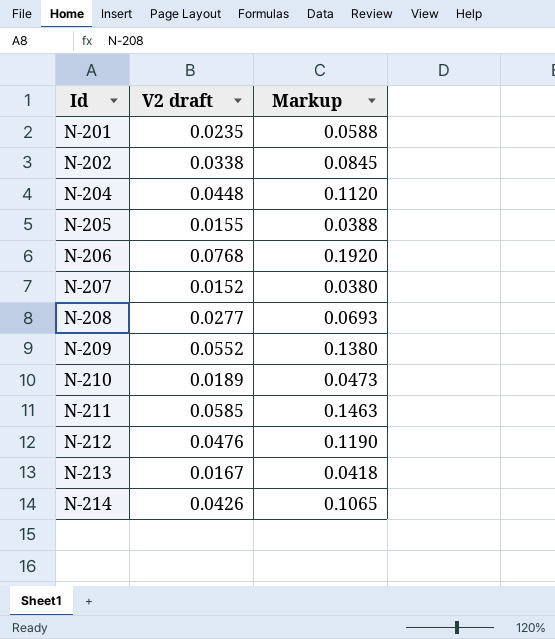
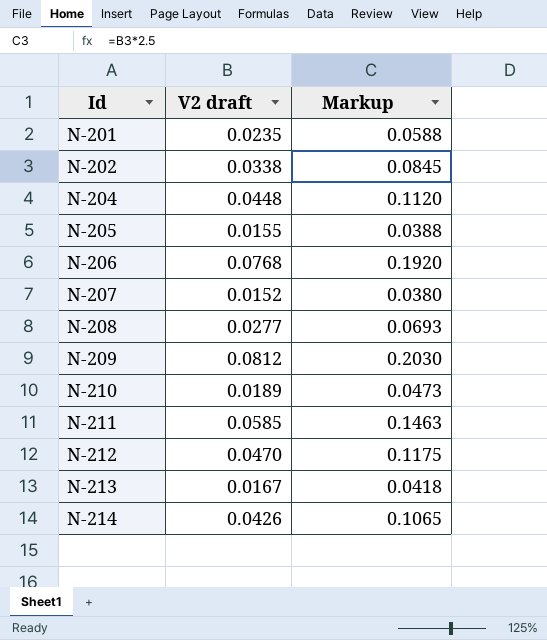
N-209 | V2 draft: 0.0552 -> 0.0812
N-209 | Markup: 0.1380 -> 0.2030
N-212 | V2 draft: 0.0476 -> 0.0470
N-212 | Markup: 0.1190 -> 0.1175

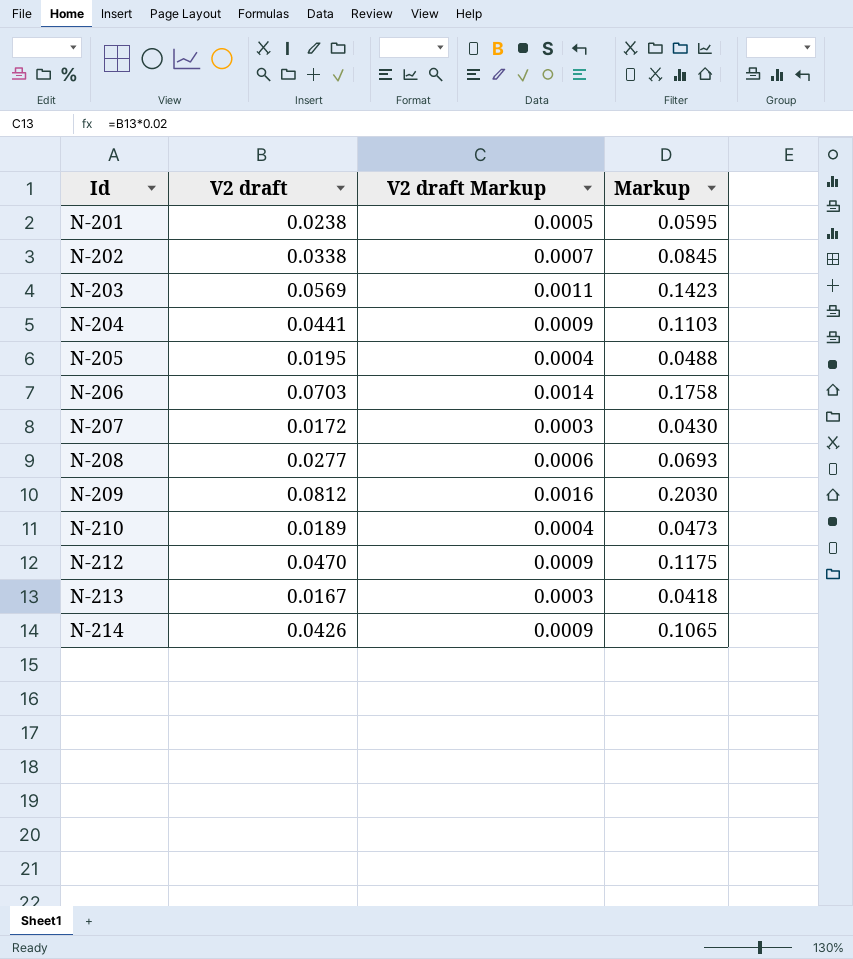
column V2 draft Markup | formula: none -> [V2 draft] * 0.02
row N-211: 0.0585 | 0.1463 -> none
N-201 | V2 draft: 0.0235 -> 0.0238
N-201 | Markup: 0.0588 -> 0.0595
row N-203: none -> 0.0569 | 0.0011 | 0.1423
N-204 | V2 draft: 0.0448 -> 0.0441
N-204 | Markup: 0.1120 -> 0.1103
N-205 | V2 draft: 0.0155 -> 0.0195
N-205 | Markup: 0.0388 -> 0.0488
N-206 | V2 draft: 0.0768 -> 0.0703
N-206 | Markup: 0.1920 -> 0.1758
N-207 | V2 draft: 0.0152 -> 0.0172
N-207 | Markup: 0.0380 -> 0.0430

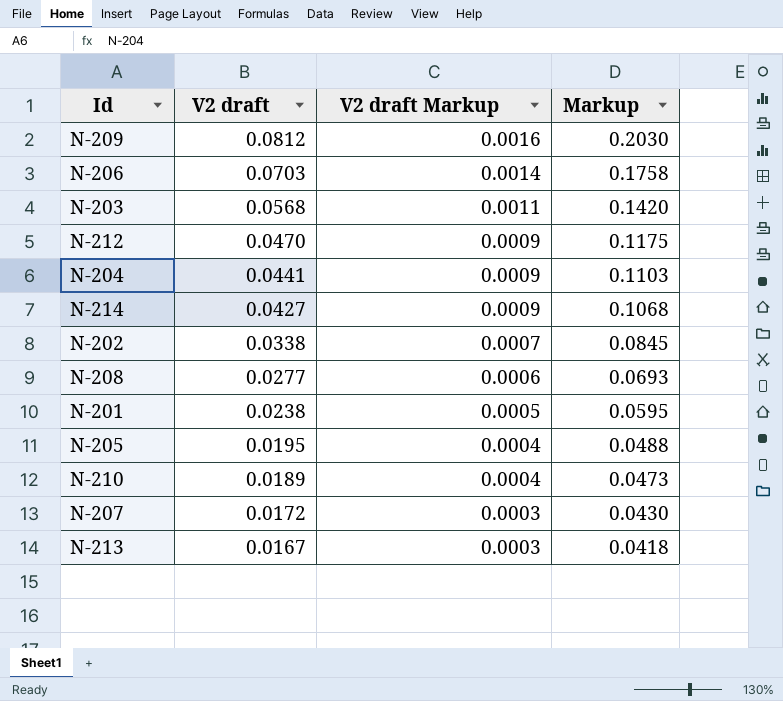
row order: Id ascending -> V2 draft descending
N-203 | V2 draft: 0.0569 -> 0.0568
N-203 | Markup: 0.1423 -> 0.1420
N-214 | V2 draft: 0.0426 -> 0.0427
N-214 | Markup: 0.1065 -> 0.1068

